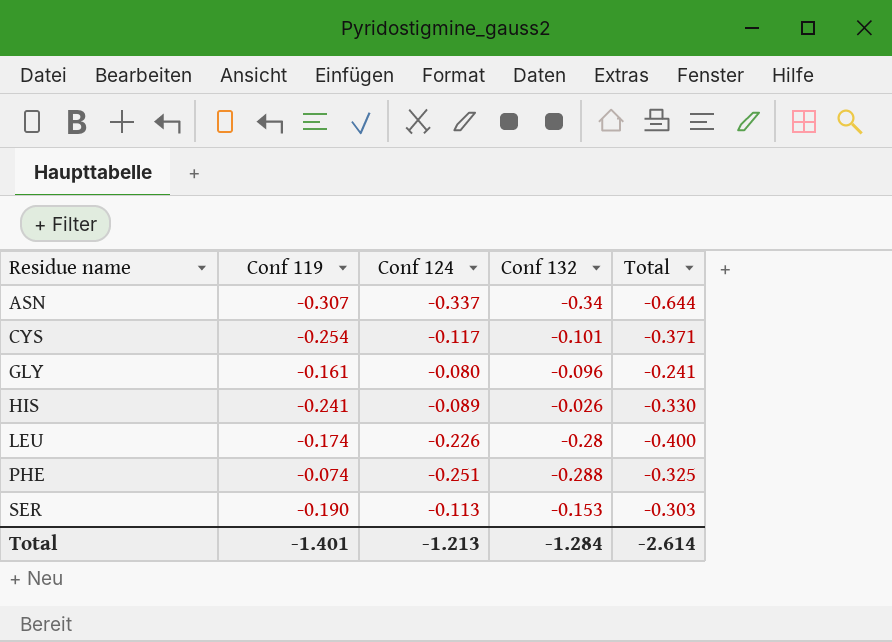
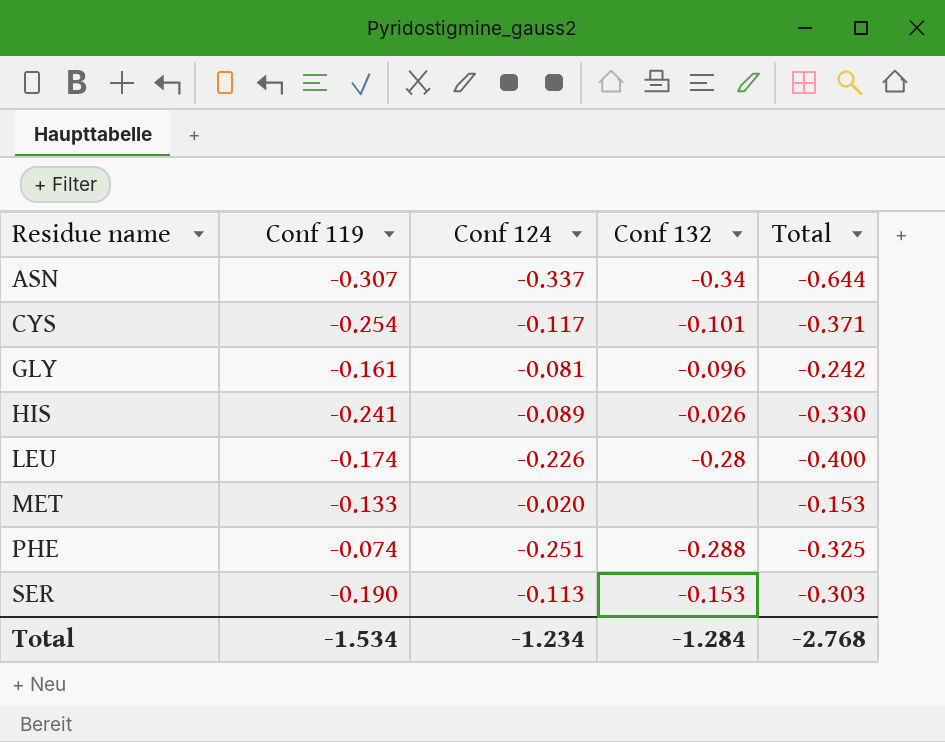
GLY | Conf 124: -0.080 -> -0.081
GLY | Total: -0.241 -> -0.242
row MET: none -> -0.133 | -0.020 | none | -0.153
Total | Conf 119: -1.401 -> -1.534
Total | Conf 124: -1.213 -> -1.234
Total | Total: -2.614 -> -2.768

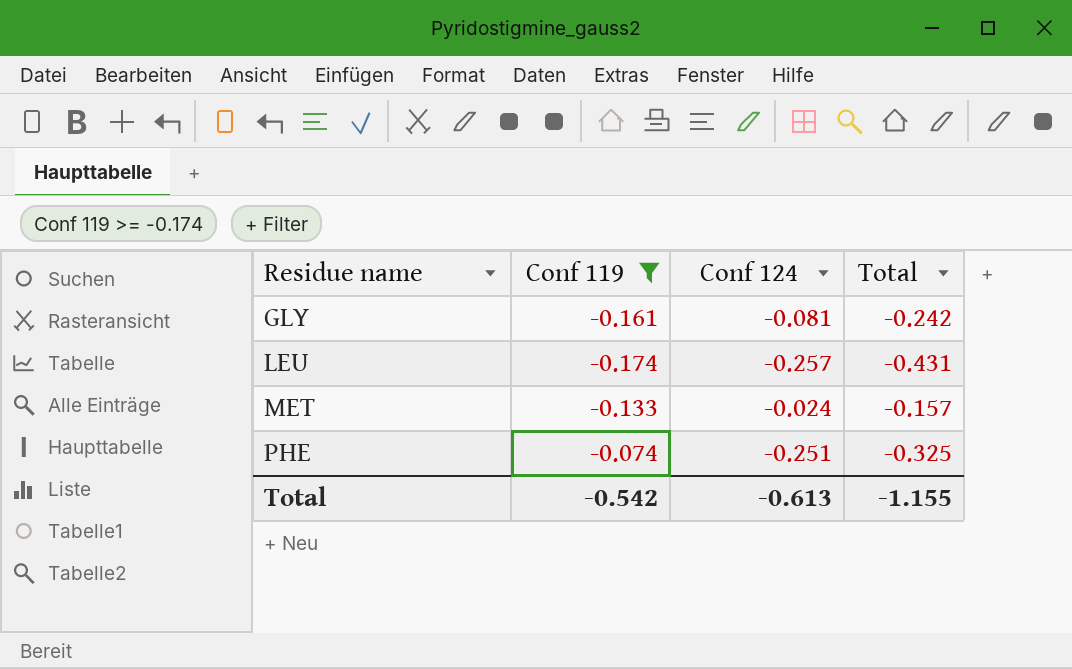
filter: none -> Conf 119 >= -0.174
column Conf 132 | position: 4 -> none
LEU | Conf 124: -0.226 -> -0.257
LEU | Total: -0.400 -> -0.431
MET | Conf 124: -0.020 -> -0.024
MET | Total: -0.153 -> -0.157
Total | Conf 119: -1.534 -> -0.542
Total | Conf 124: -1.234 -> -0.613
Total | Total: -2.768 -> -1.155

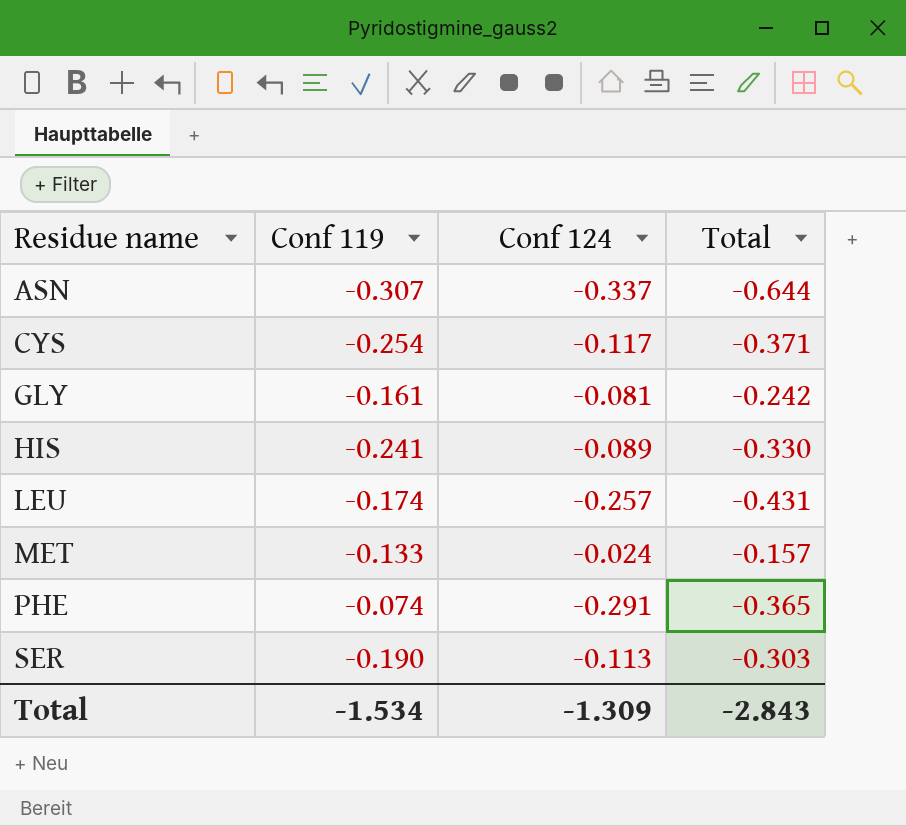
filter: Conf 119 >= -0.174 -> none
PHE | Conf 124: -0.251 -> -0.291
PHE | Total: -0.325 -> -0.365
Total | Conf 119: -0.542 -> -1.534
Total | Conf 124: -0.613 -> -1.309
Total | Total: -1.155 -> -2.843

